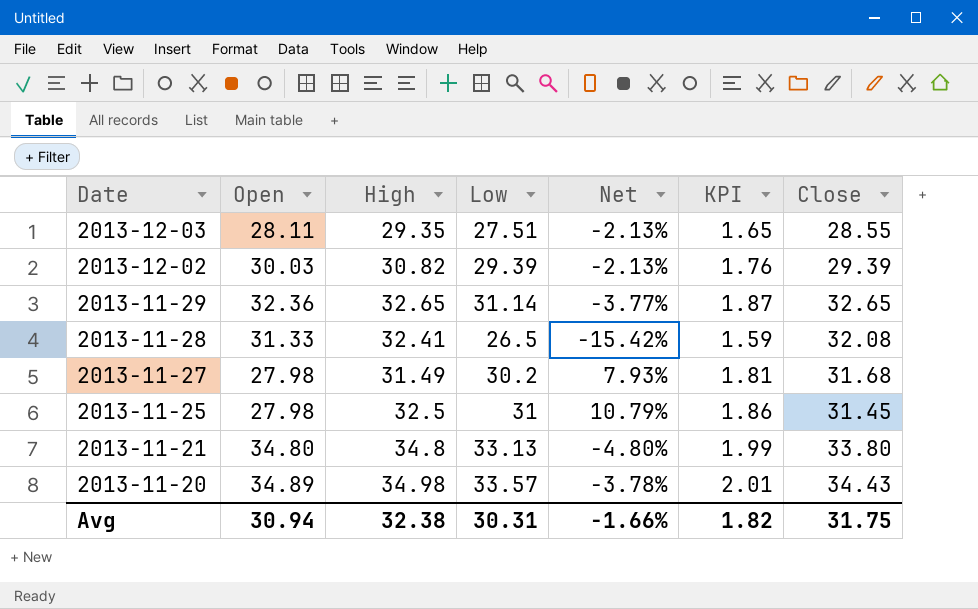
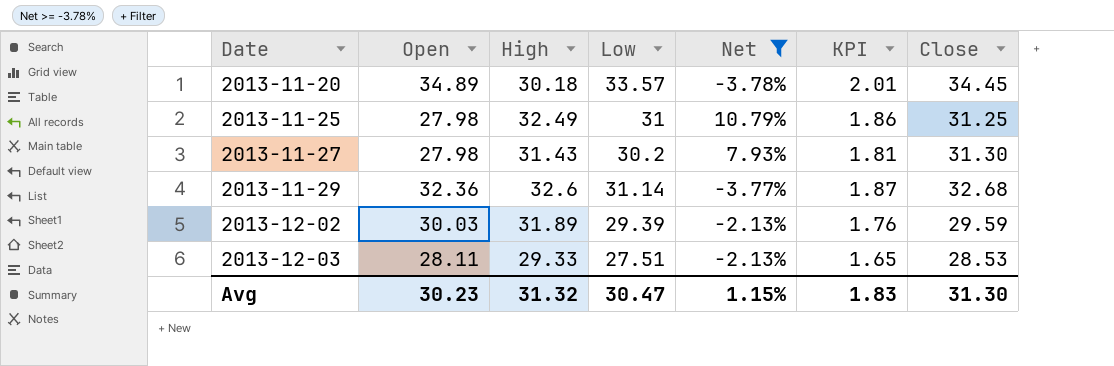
filter: none -> Net >= -3.78%
row order: Date descending -> Date ascending
2013-11-20 | High: 34.98 -> 30.18
2013-11-20 | Close: 34.43 -> 34.45
2013-11-25 | High: 32.5 -> 32.49
2013-11-25 | Close: 31.45 -> 31.25
2013-11-27 | High: 31.49 -> 31.43
2013-11-27 | Close: 31.68 -> 31.30
2013-11-29 | High: 32.65 -> 32.6
2013-11-29 | Close: 32.65 -> 32.68
2013-12-02 | High: 30.82 -> 31.89
2013-12-02 | Close: 29.39 -> 29.59
2013-12-03 | High: 29.35 -> 29.33
2013-12-03 | Close: 28.55 -> 28.53
Avg | Open: 30.94 -> 30.23
Avg | High: 32.38 -> 31.32
Avg | Low: 30.31 -> 30.47
Avg | Net: -1.66% -> 1.15%
Avg | KPI: 1.82 -> 1.83
Avg | Close: 31.75 -> 31.30

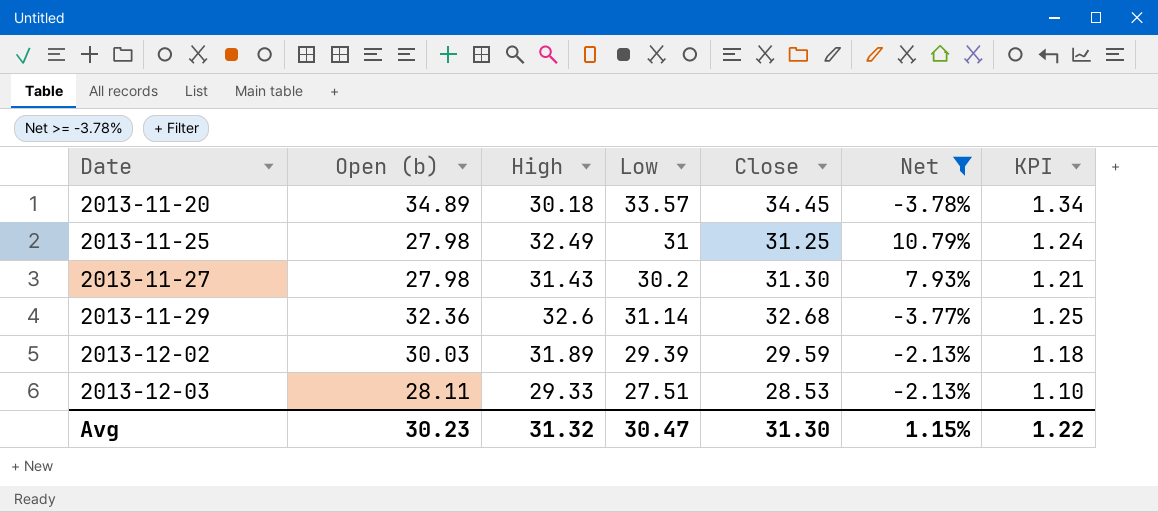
column name: Open -> Open (b)
column Close | position: 7 -> 5
column KPI | formula: [Low] * 0.06 -> [Low] * 0.04
Avg | KPI: 1.83 -> 1.22

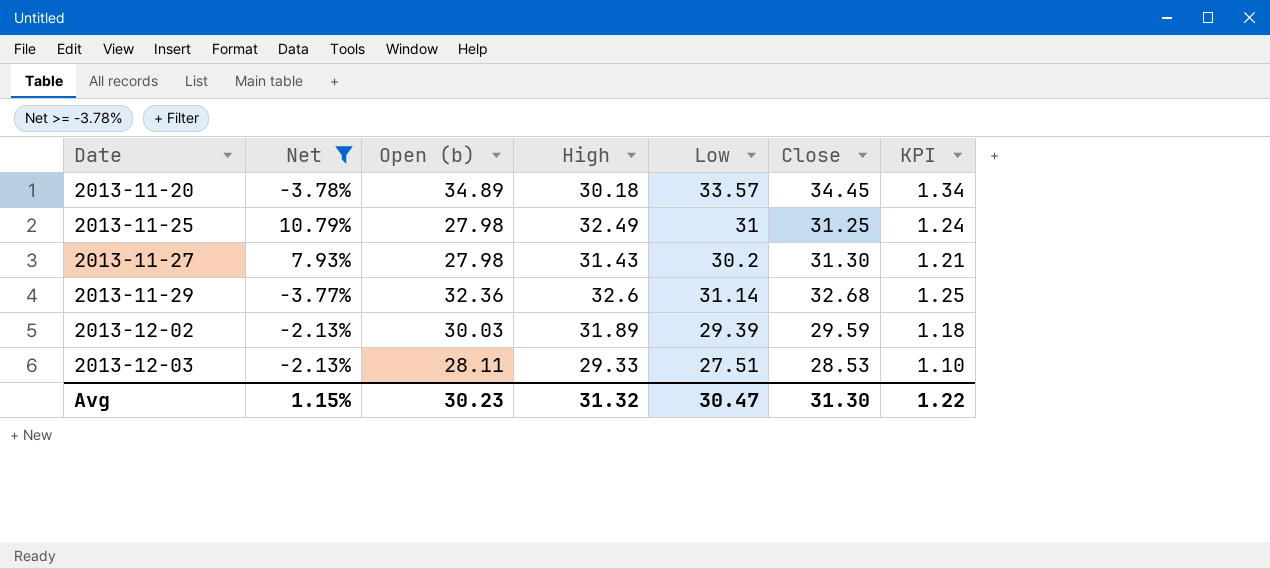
column Net | position: 6 -> 2

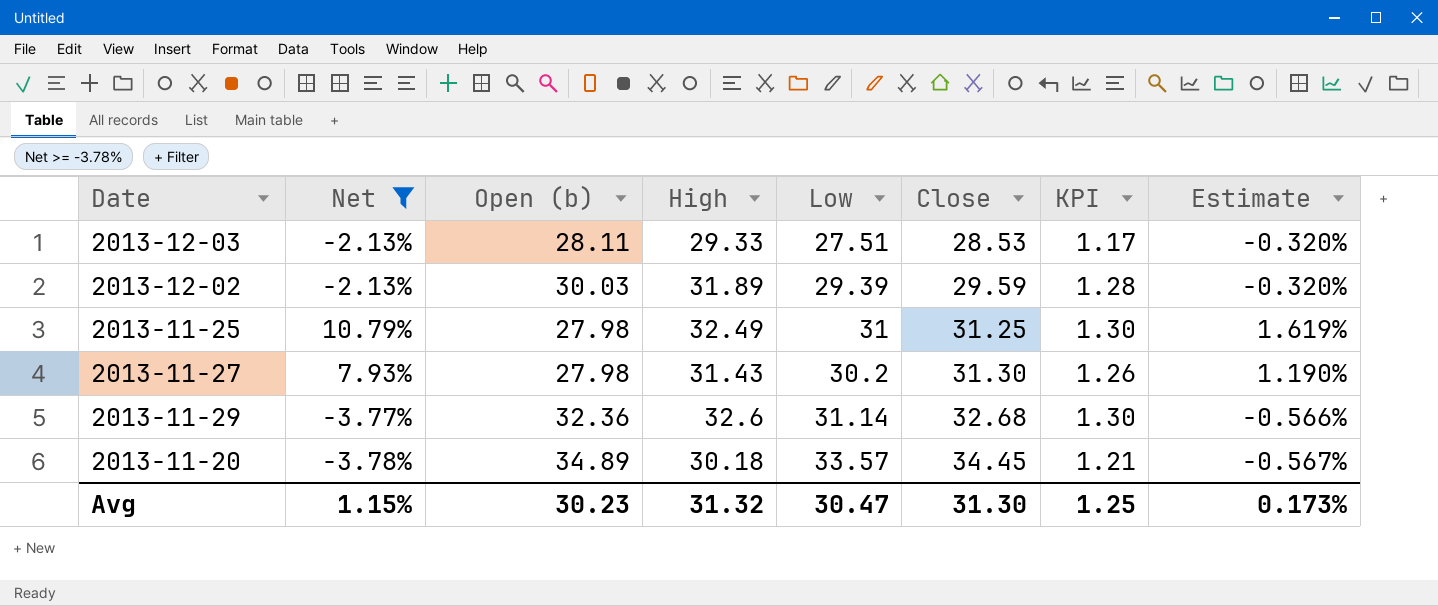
row order: Date ascending -> Close ascending
column KPI | formula: [Low] * 0.04 -> [High] * 0.04
column Estimate | formula: none -> [Net] * 0.15
Avg | KPI: 1.22 -> 1.25

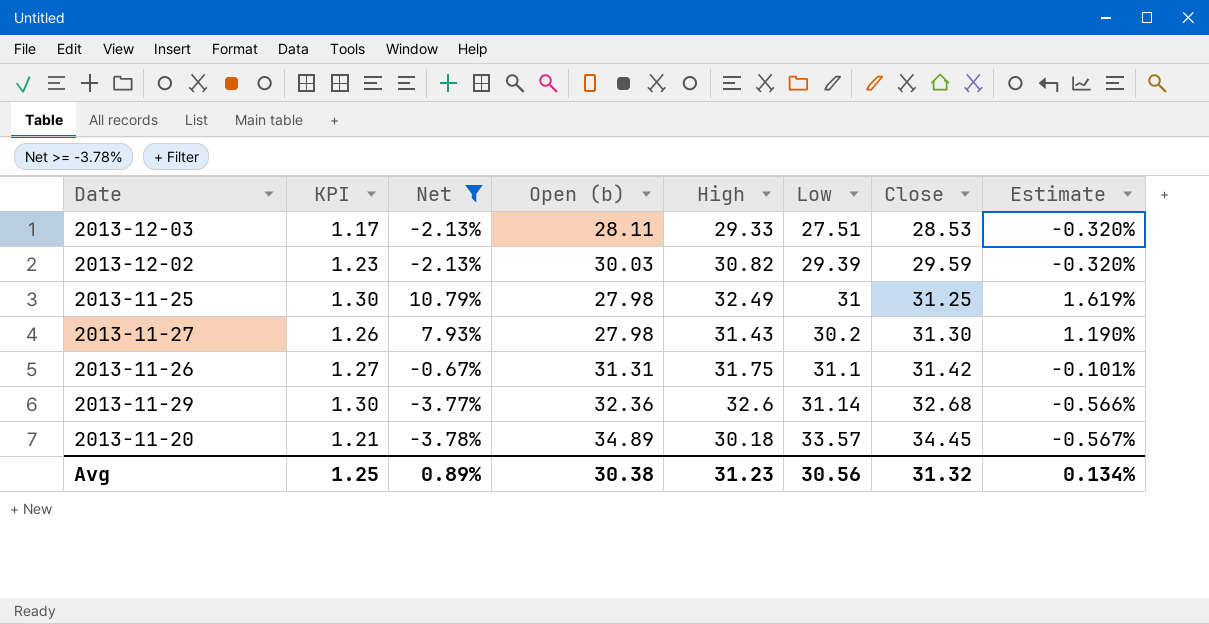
column KPI | position: 7 -> 2
2013-12-02 | KPI: 1.28 -> 1.23
2013-12-02 | High: 31.89 -> 30.82
row 2013-11-26: none -> 1.27 | -0.67% | 31.31 | 31.75 | 31.1 | 31.42 | -0.101%
Avg | Net: 1.15% -> 0.89%
Avg | Open (b): 30.23 -> 30.38
Avg | High: 31.32 -> 31.23
Avg | Low: 30.47 -> 30.56
Avg | Close: 31.30 -> 31.32
Avg | Estimate: 0.173% -> 0.134%

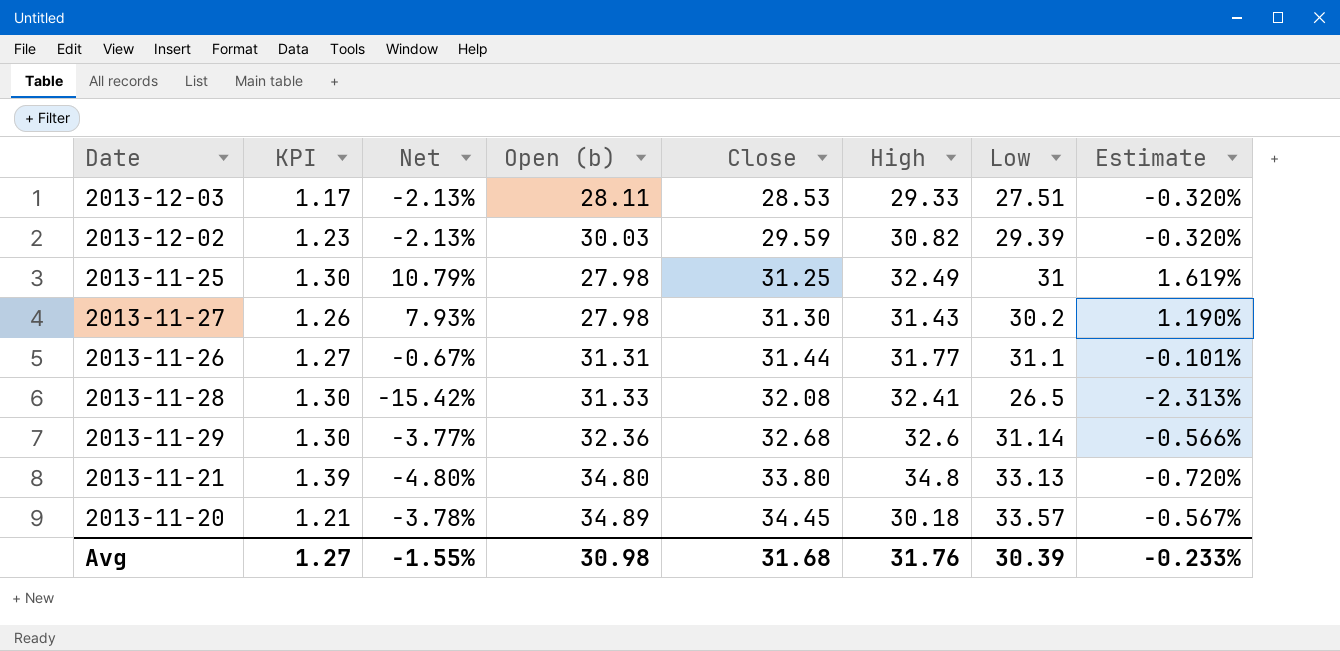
filter: Net >= -3.78% -> none
column Close | position: 7 -> 5
2013-11-26 | Close: 31.42 -> 31.44
2013-11-26 | High: 31.75 -> 31.77
Avg | KPI: 1.25 -> 1.27
Avg | Net: 0.89% -> -1.55%
Avg | Open (b): 30.38 -> 30.98
Avg | Close: 31.32 -> 31.68
Avg | High: 31.23 -> 31.76
Avg | Low: 30.56 -> 30.39
Avg | Estimate: 0.134% -> -0.233%

